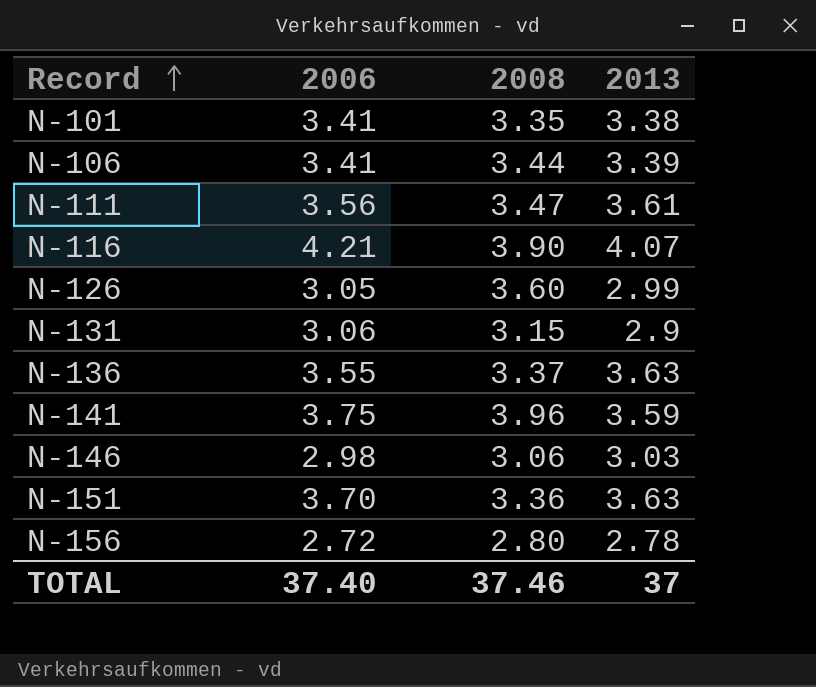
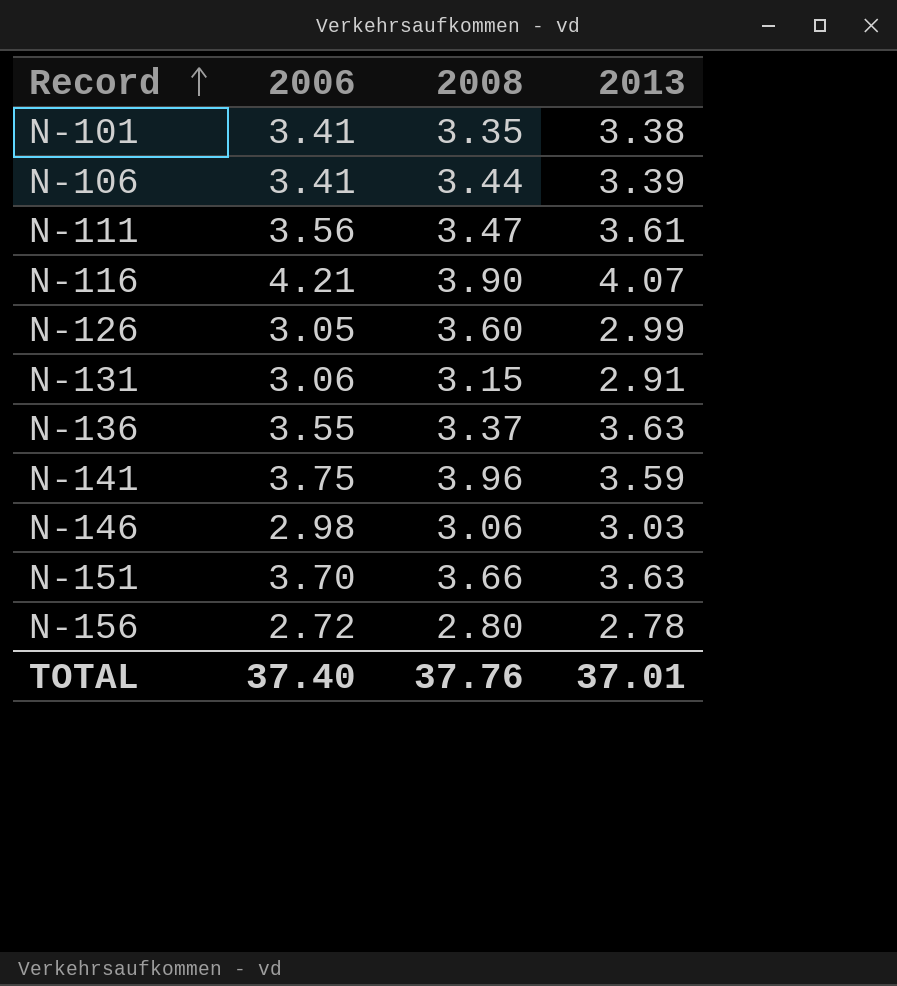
N-131 | 2013: 2.9 -> 2.91
N-151 | 2008: 3.36 -> 3.66
TOTAL | 2008: 37.46 -> 37.76
TOTAL | 2013: 37 -> 37.01

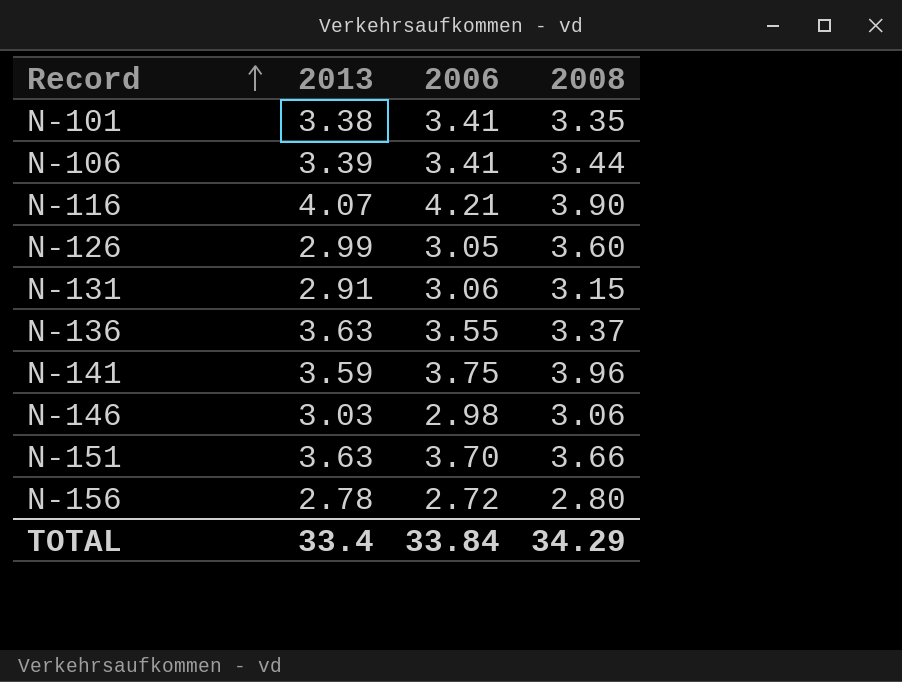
column 2013 | position: 4 -> 2
row N-111: 3.56 | 3.47 | 3.61 -> none
TOTAL | 2013: 37.01 -> 33.4
TOTAL | 2006: 37.40 -> 33.84
TOTAL | 2008: 37.76 -> 34.29

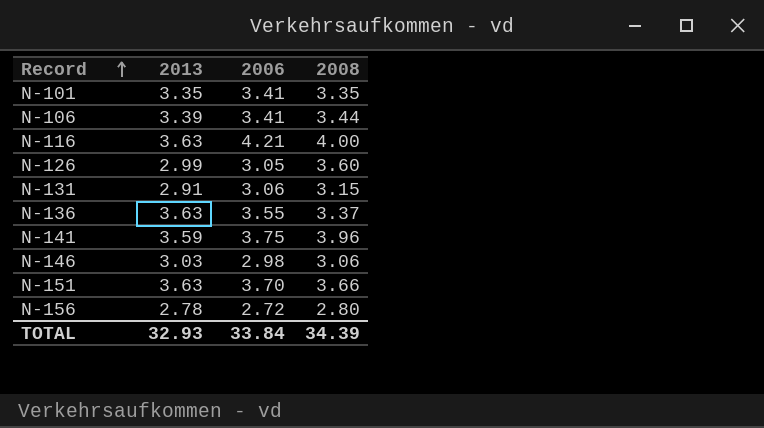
N-101 | 2013: 3.38 -> 3.35
N-116 | 2013: 4.07 -> 3.63
N-116 | 2008: 3.90 -> 4.00
TOTAL | 2013: 33.4 -> 32.93
TOTAL | 2008: 34.29 -> 34.39

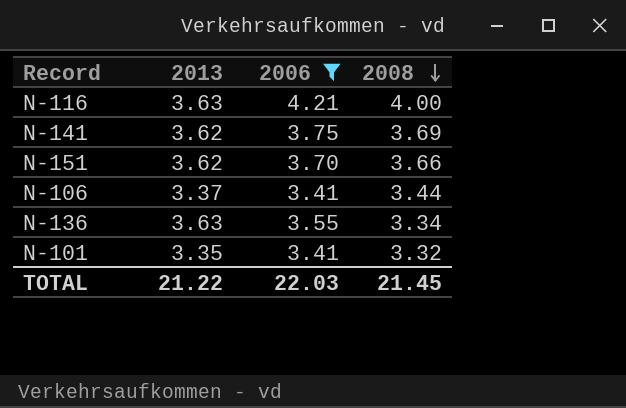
filter: none -> 2006 >= 3.41
row order: Record ascending -> 2008 descending
N-141 | 2013: 3.59 -> 3.62
N-141 | 2008: 3.96 -> 3.69
N-151 | 2013: 3.63 -> 3.62
N-106 | 2013: 3.39 -> 3.37
N-136 | 2008: 3.37 -> 3.34
N-101 | 2008: 3.35 -> 3.32
TOTAL | 2013: 32.93 -> 21.22
TOTAL | 2006: 33.84 -> 22.03
TOTAL | 2008: 34.39 -> 21.45

